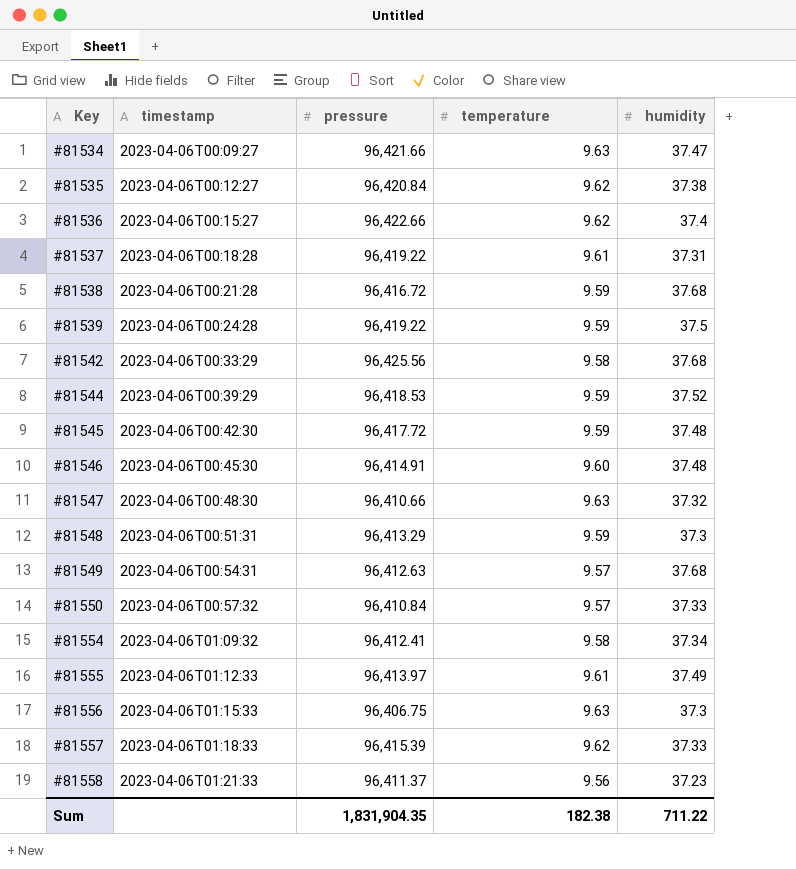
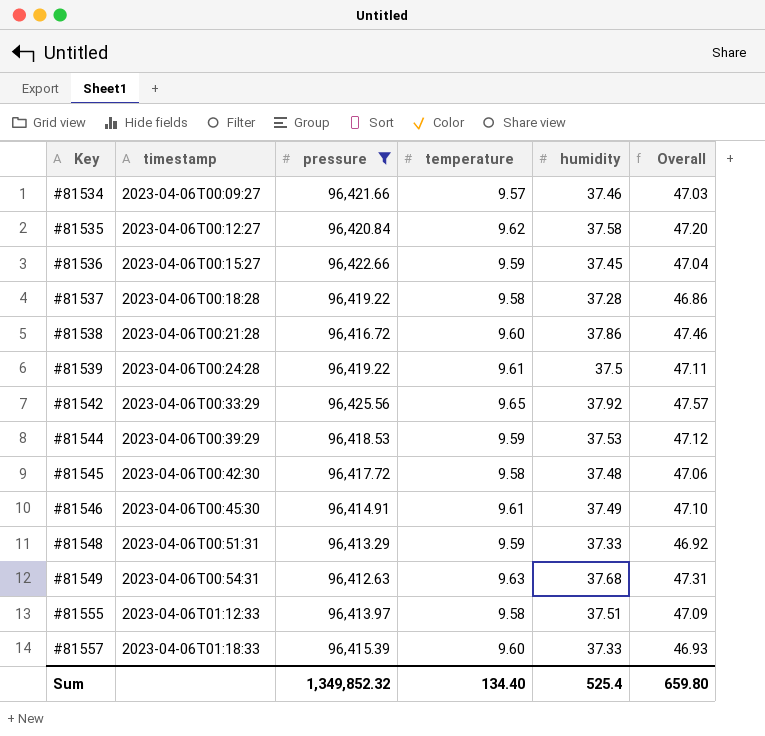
filter: none -> pressure >= 96,412.63
column Overall | formula: none -> [temperature] + [humidity]
#81534 | temperature: 9.63 -> 9.57
#81534 | humidity: 37.47 -> 37.46
#81535 | humidity: 37.38 -> 37.58
#81536 | temperature: 9.62 -> 9.59
#81536 | humidity: 37.4 -> 37.45
#81537 | temperature: 9.61 -> 9.58
#81537 | humidity: 37.31 -> 37.28
#81538 | temperature: 9.59 -> 9.60
#81538 | humidity: 37.68 -> 37.86
#81539 | temperature: 9.59 -> 9.61
#81542 | temperature: 9.58 -> 9.65
#81542 | humidity: 37.68 -> 37.92
#81544 | humidity: 37.52 -> 37.53
#81545 | temperature: 9.59 -> 9.58
#81546 | temperature: 9.60 -> 9.61
#81546 | humidity: 37.48 -> 37.49
#81548 | humidity: 37.3 -> 37.33
#81549 | temperature: 9.57 -> 9.63
#81555 | temperature: 9.61 -> 9.58
#81555 | humidity: 37.49 -> 37.51
#81557 | temperature: 9.62 -> 9.60
Sum | pressure: 1,831,904.35 -> 1,349,852.32
Sum | temperature: 182.38 -> 134.40
Sum | humidity: 711.22 -> 525.4

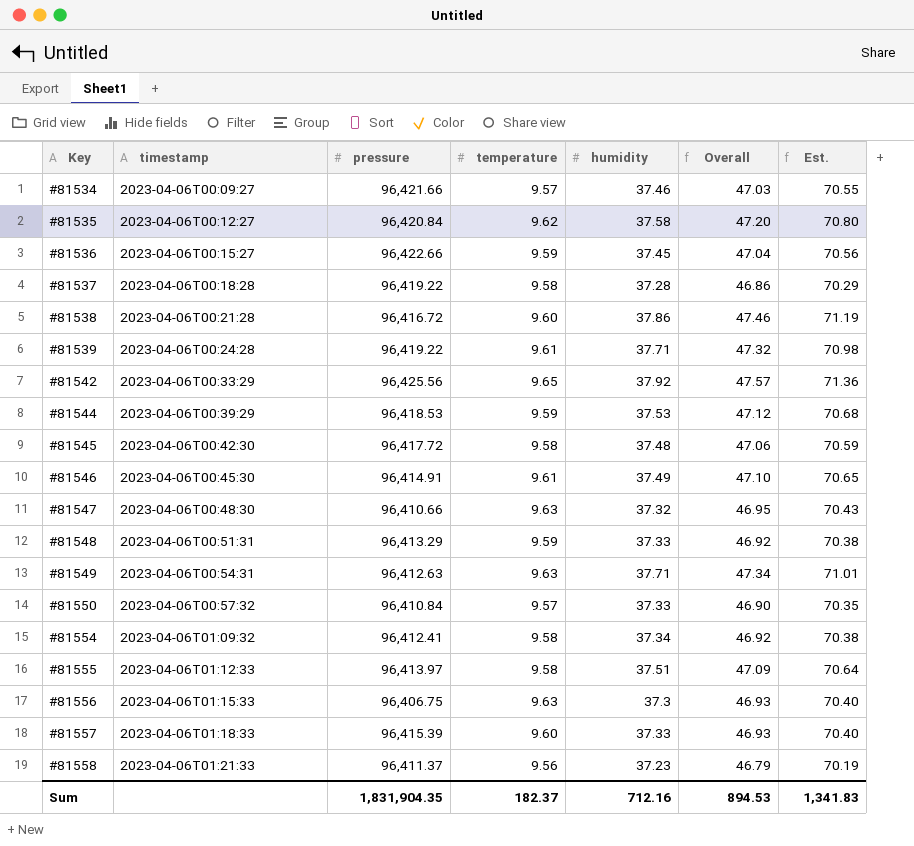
filter: pressure >= 96,412.63 -> none
column Est. | formula: none -> [Overall] * 1.5
#81539 | humidity: 37.5 -> 37.71
#81539 | Overall: 47.11 -> 47.32
#81549 | humidity: 37.68 -> 37.71
#81549 | Overall: 47.31 -> 47.34
Sum | pressure: 1,349,852.32 -> 1,831,904.35
Sum | temperature: 134.40 -> 182.37
Sum | humidity: 525.4 -> 712.16
Sum | Overall: 659.80 -> 894.53

